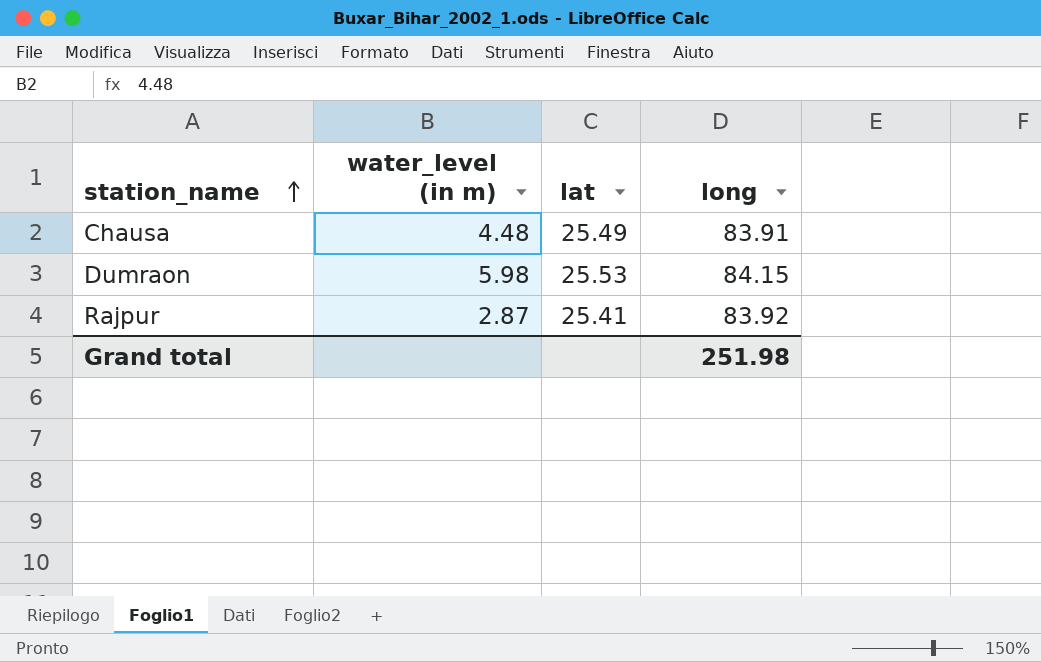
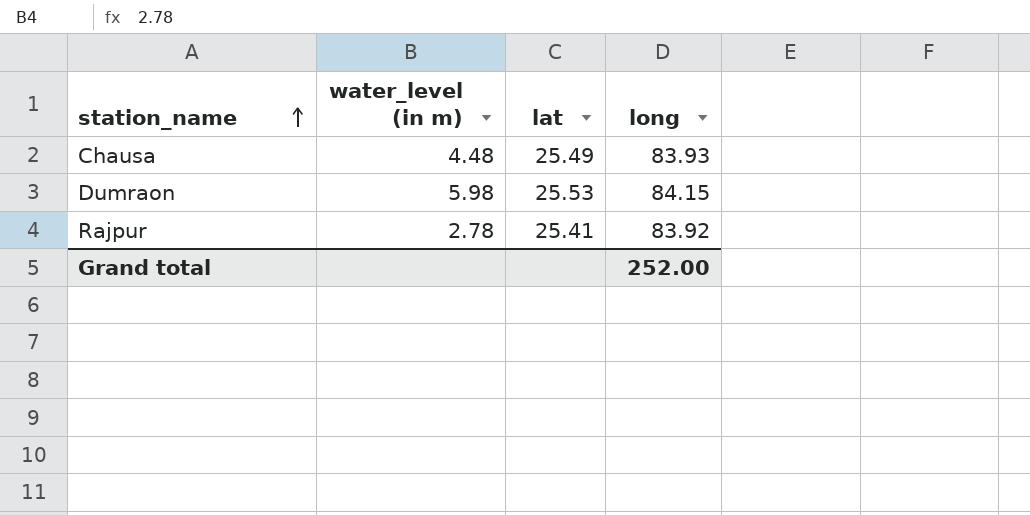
Chausa | long: 83.91 -> 83.93
Rajpur | water_level (in m): 2.87 -> 2.78
Grand total | long: 251.98 -> 252.00

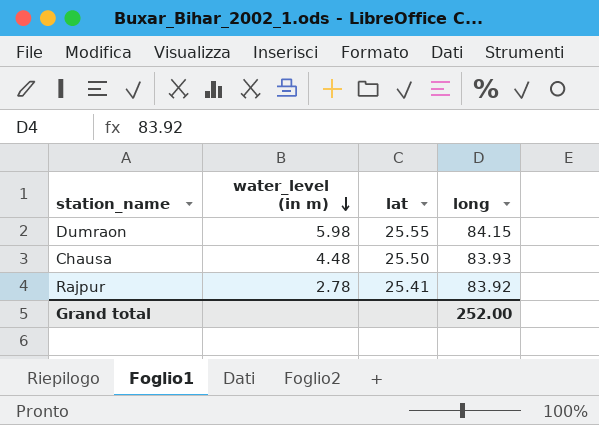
row order: station_name ascending -> water_level (in m) descending
Dumraon | lat: 25.53 -> 25.55
Chausa | lat: 25.49 -> 25.50

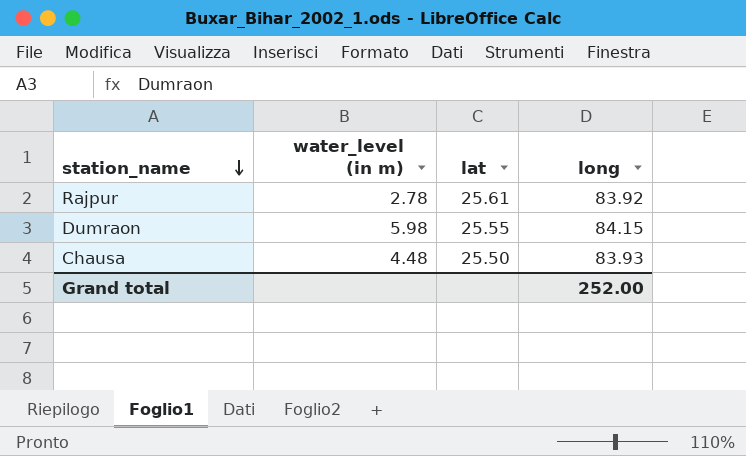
row order: water_level (in m) descending -> station_name descending
Rajpur | lat: 25.41 -> 25.61

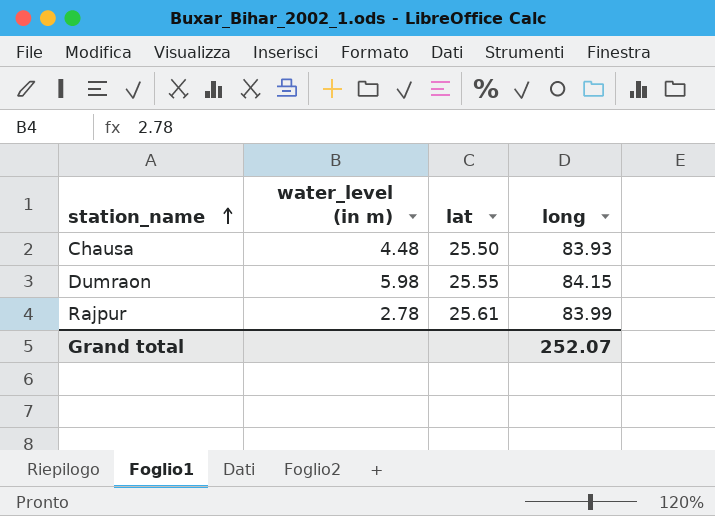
row order: station_name descending -> station_name ascending
Rajpur | long: 83.92 -> 83.99
Grand total | long: 252.00 -> 252.07

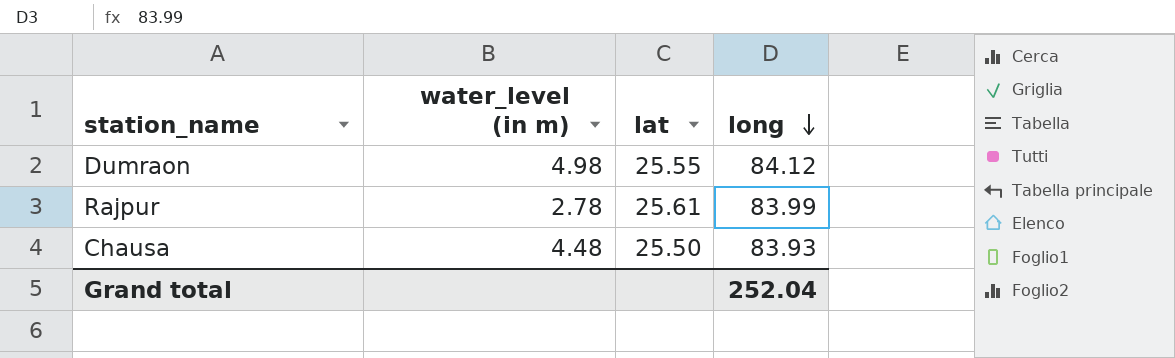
row order: station_name ascending -> long descending
Dumraon | water_level (in m): 5.98 -> 4.98
Dumraon | long: 84.15 -> 84.12
Grand total | long: 252.07 -> 252.04

